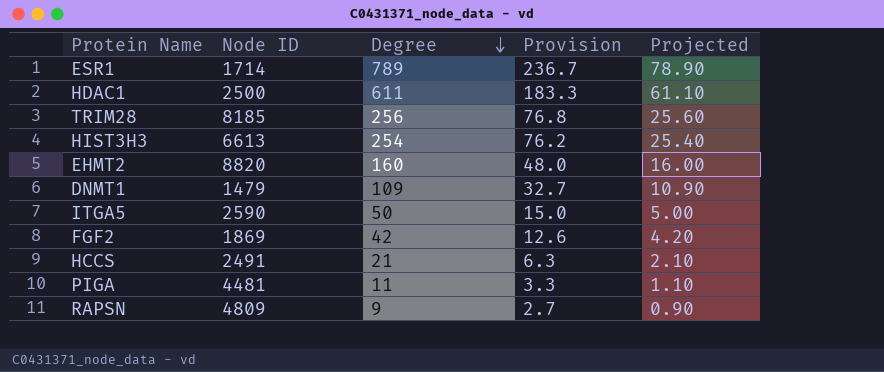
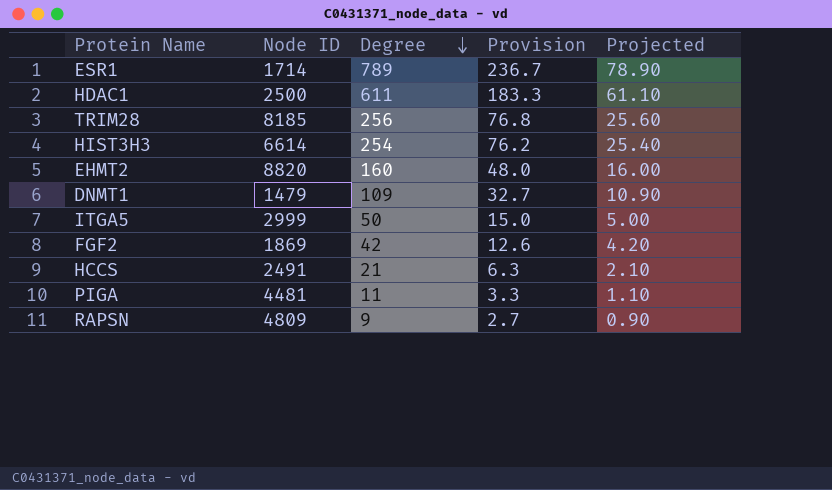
HIST3H3 | Node ID: 6613 -> 6614
ITGA5 | Node ID: 2590 -> 2999

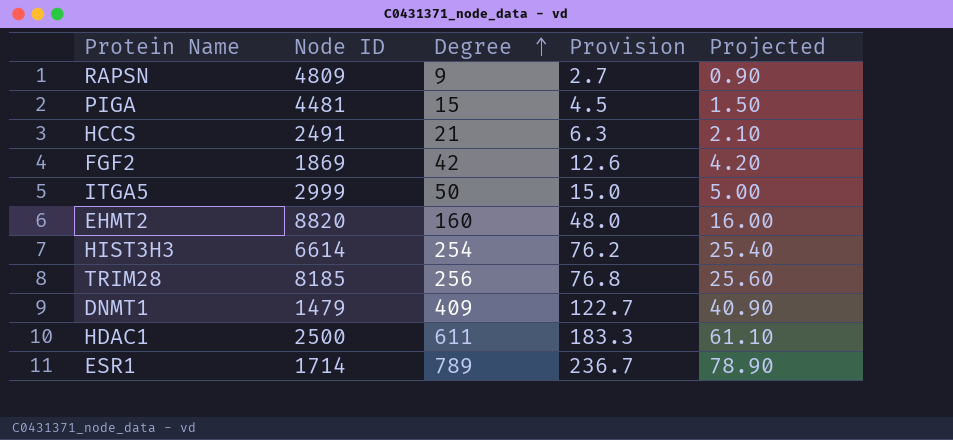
row order: Degree descending -> Degree ascending
PIGA | Degree: 11 -> 15
PIGA | Provision: 3.3 -> 4.5
PIGA | Projected: 1.10 -> 1.50
DNMT1 | Degree: 109 -> 409
DNMT1 | Provision: 32.7 -> 122.7
DNMT1 | Projected: 10.90 -> 40.90

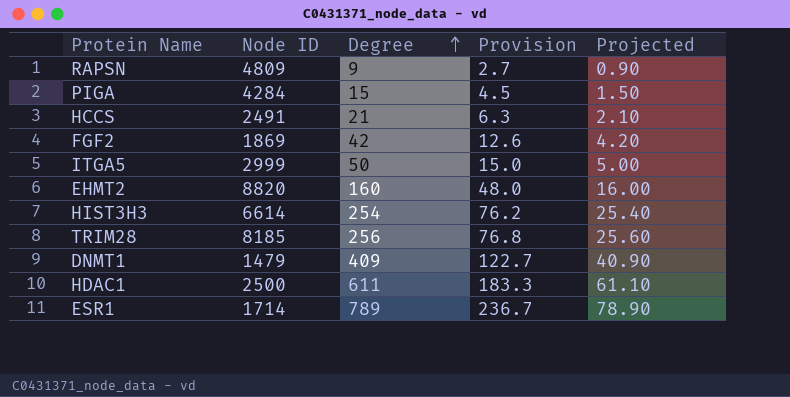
PIGA | Node ID: 4481 -> 4284

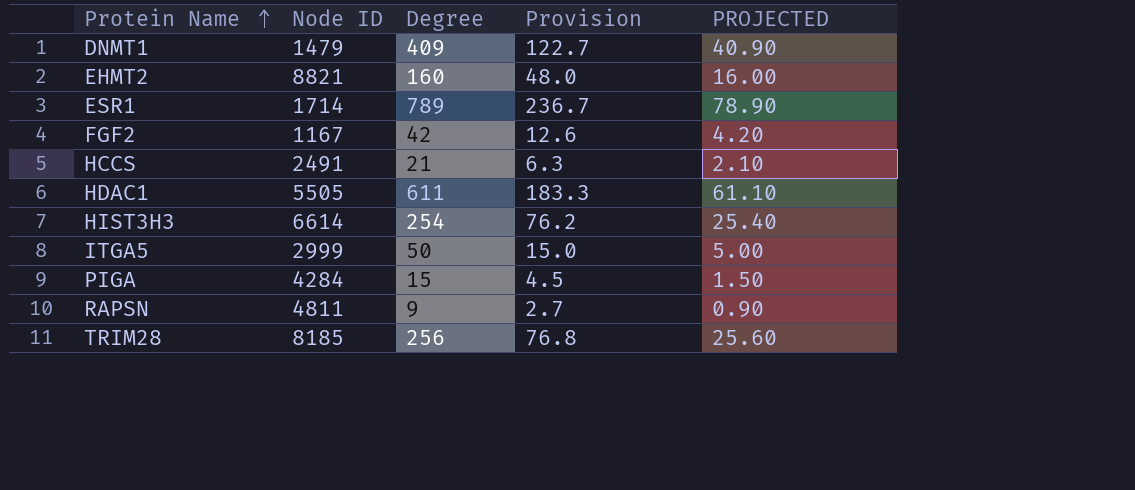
row order: Degree ascending -> Protein Name ascending
column name: Projected -> PROJECTED
EHMT2 | Node ID: 8820 -> 8821
FGF2 | Node ID: 1869 -> 1167
HDAC1 | Node ID: 2500 -> 5505
RAPSN | Node ID: 4809 -> 4811

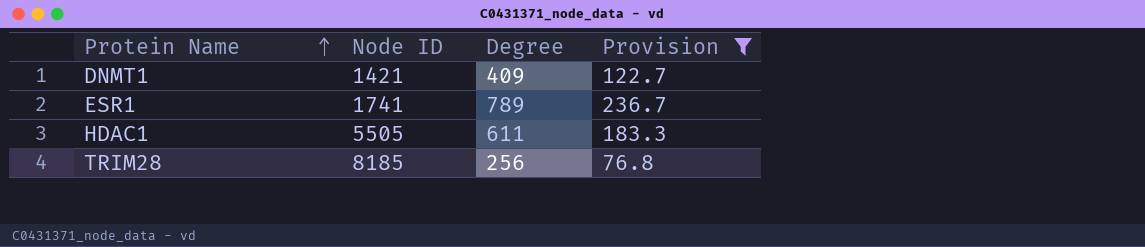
filter: none -> Provision >= 76.8
column PROJECTED | formula: [Degree] * 0.1 -> none
DNMT1 | Node ID: 1479 -> 1421
ESR1 | Node ID: 1714 -> 1741

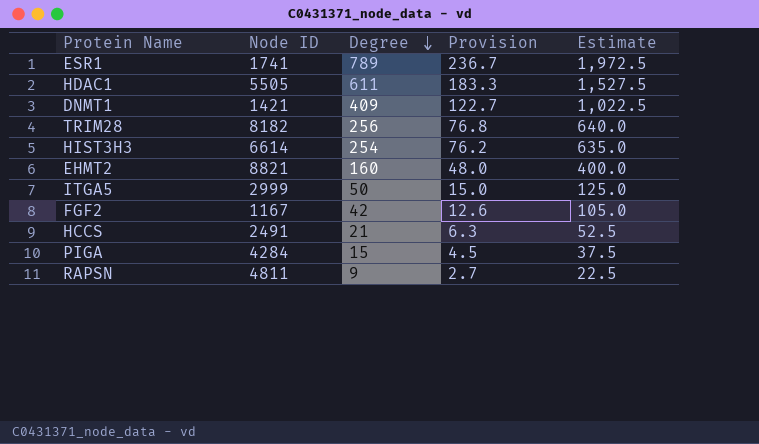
filter: Provision >= 76.8 -> none
row order: Protein Name ascending -> Degree descending
column Estimate | formula: none -> [Degree] * 2.5
TRIM28 | Node ID: 8185 -> 8182

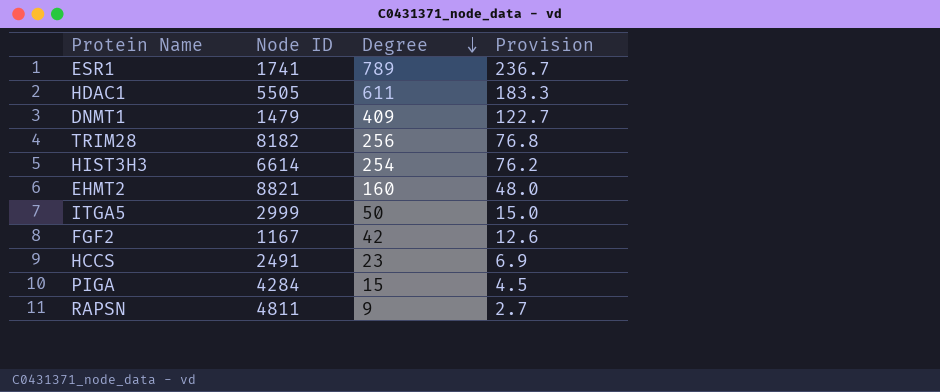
column Estimate | formula: [Degree] * 2.5 -> none
DNMT1 | Node ID: 1421 -> 1479
HCCS | Degree: 21 -> 23
HCCS | Provision: 6.3 -> 6.9

